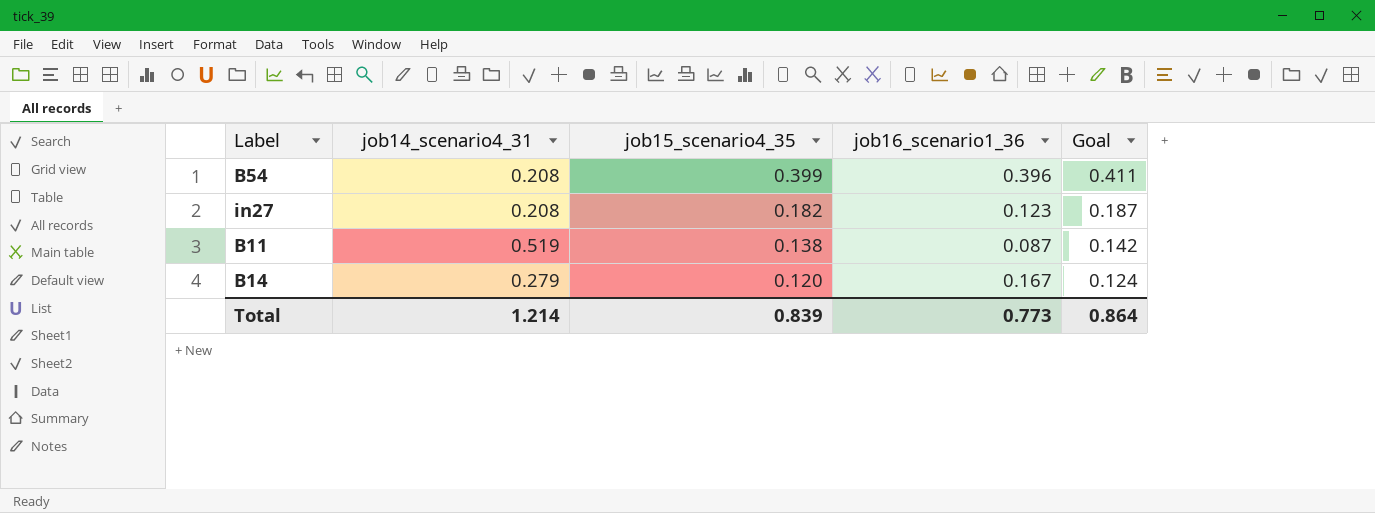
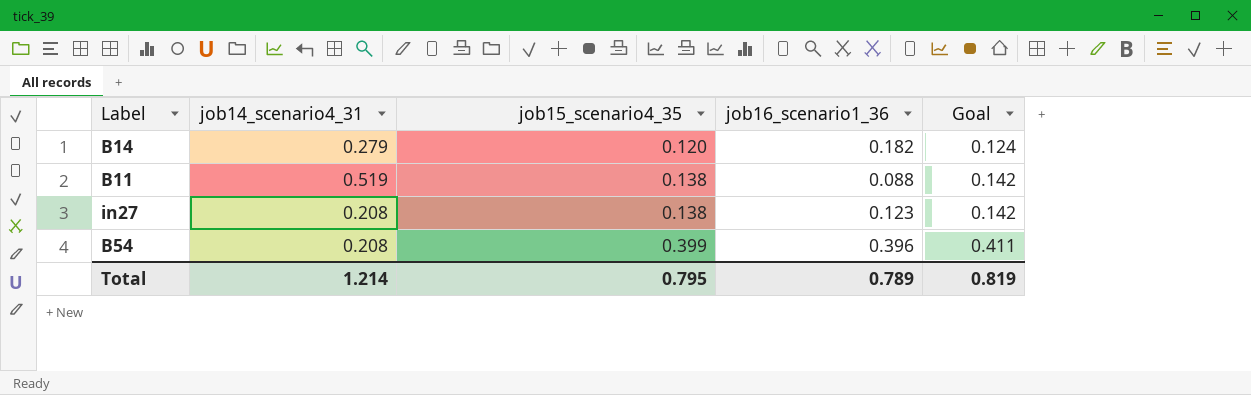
row order: job15_scenario4_35 descending -> job15_scenario4_35 ascending
B14 | job16_scenario1_36: 0.167 -> 0.182
B11 | job16_scenario1_36: 0.087 -> 0.088
in27 | job15_scenario4_35: 0.182 -> 0.138
in27 | Goal: 0.187 -> 0.142
Total | job15_scenario4_35: 0.839 -> 0.795
Total | job16_scenario1_36: 0.773 -> 0.789
Total | Goal: 0.864 -> 0.819

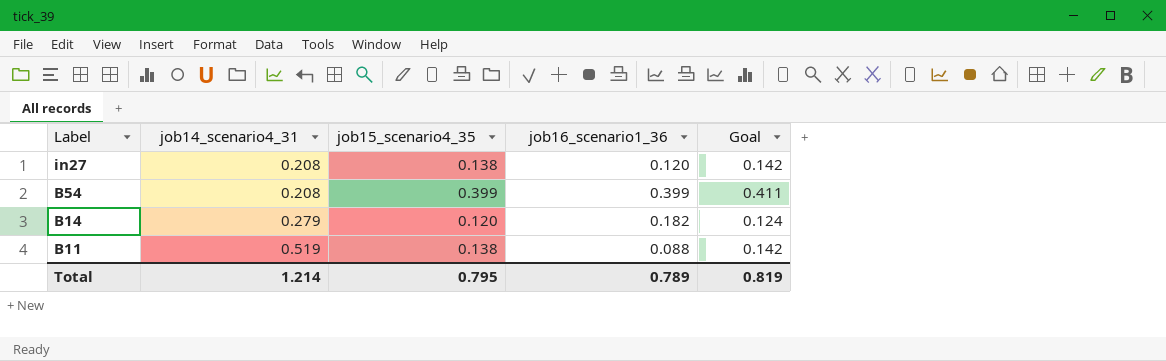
row order: job15_scenario4_35 ascending -> Label descending
in27 | job16_scenario1_36: 0.123 -> 0.120
B54 | job16_scenario1_36: 0.396 -> 0.399

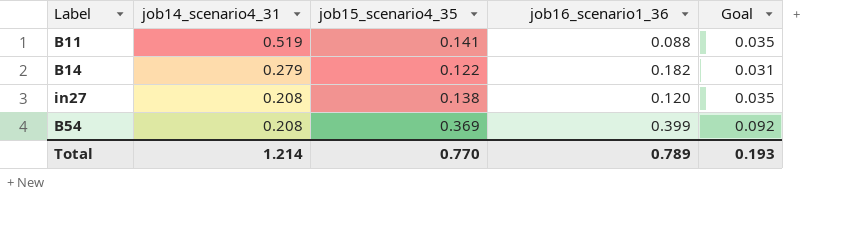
row order: Label descending -> job14_scenario4_31 descending
column Goal | formula: [job15_scenario4_35] * 1.03 -> [job15_scenario4_35] * 0.25
B11 | job15_scenario4_35: 0.138 -> 0.141
B14 | job15_scenario4_35: 0.120 -> 0.122
B54 | job15_scenario4_35: 0.399 -> 0.369
Total | job15_scenario4_35: 0.795 -> 0.770
Total | Goal: 0.819 -> 0.193

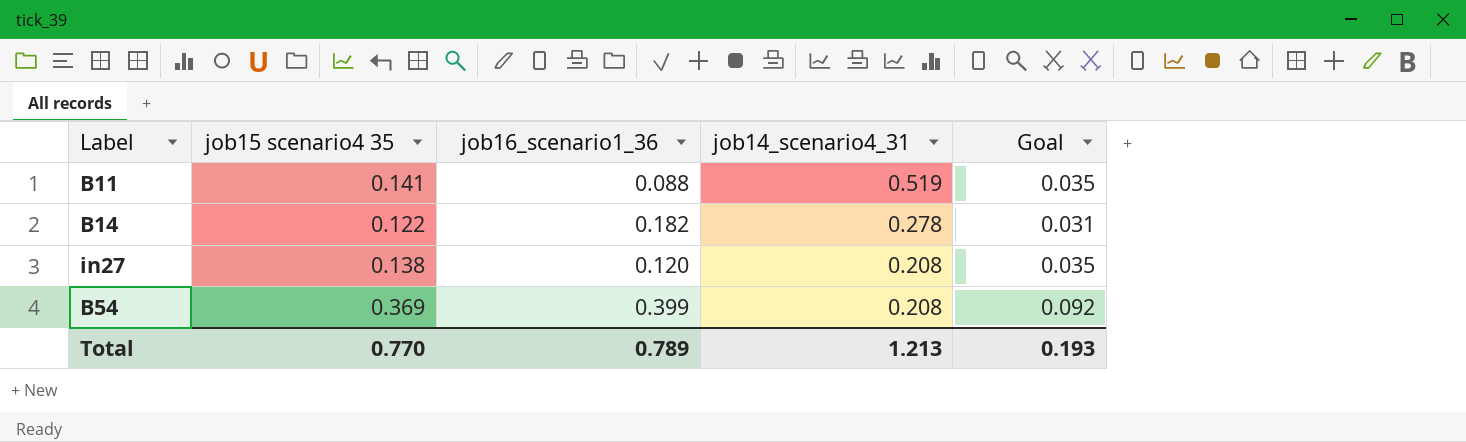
column name: job15_scenario4_35 -> job15 scenario4 35
column job14_scenario4_31 | position: 2 -> 4
B14 | job14_scenario4_31: 0.279 -> 0.278
Total | job14_scenario4_31: 1.214 -> 1.213

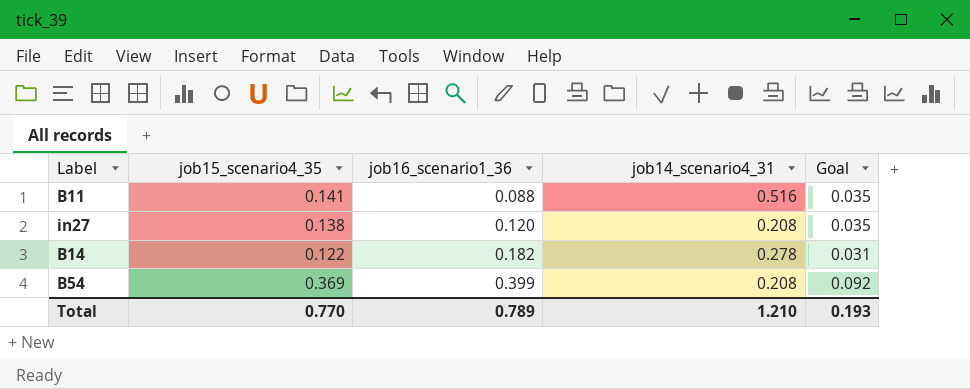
row order: job14_scenario4_31 descending -> job16_scenario1_36 ascending
column name: job15 scenario4 35 -> job15_scenario4_35
B11 | job14_scenario4_31: 0.519 -> 0.516
Total | job14_scenario4_31: 1.213 -> 1.210

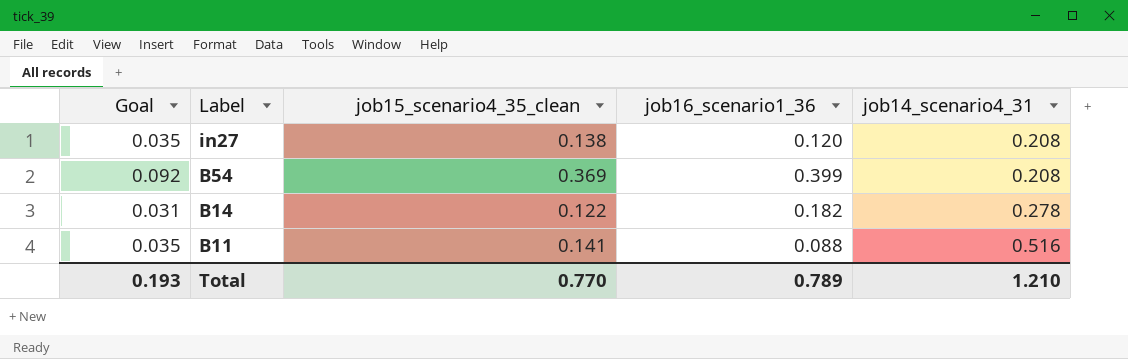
row order: job16_scenario1_36 ascending -> Label descending
column Goal | position: 5 -> 1
column name: job15_scenario4_35 -> job15_scenario4_35_clean

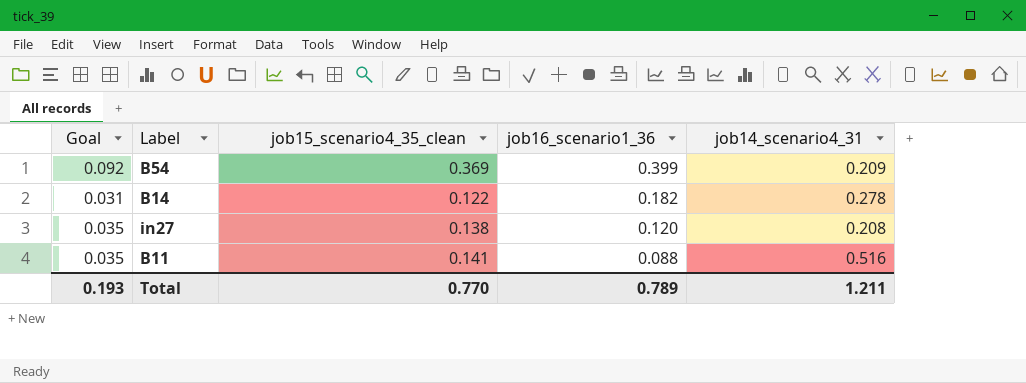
row order: Label descending -> job16_scenario1_36 descending
B54 | job14_scenario4_31: 0.208 -> 0.209
Total | job14_scenario4_31: 1.210 -> 1.211

